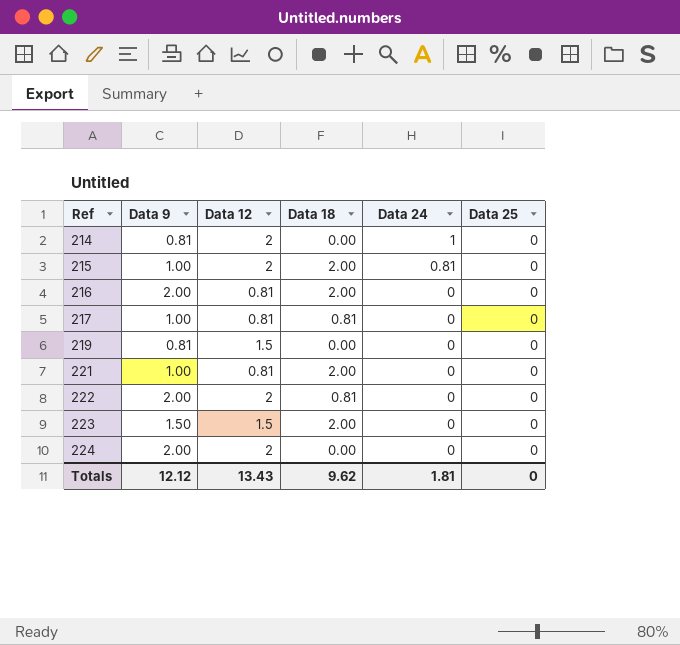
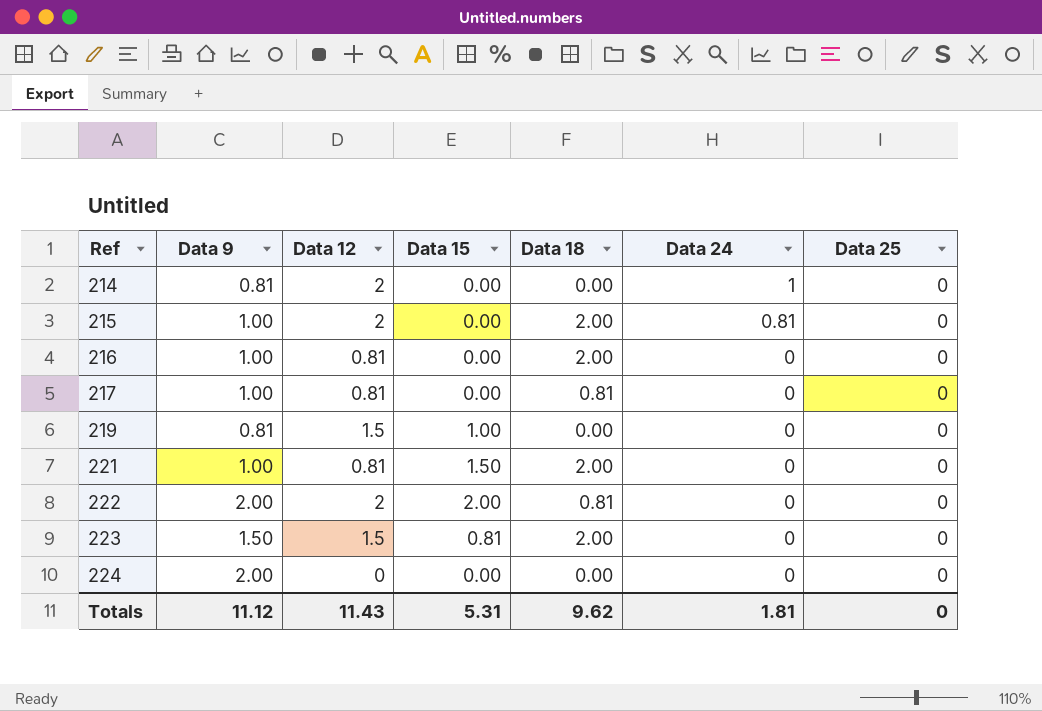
column Data 15 | position: none -> 4
216 | Data 9: 2.00 -> 1.00
224 | Data 12: 2 -> 0
Totals | Data 9: 12.12 -> 11.12
Totals | Data 12: 13.43 -> 11.43

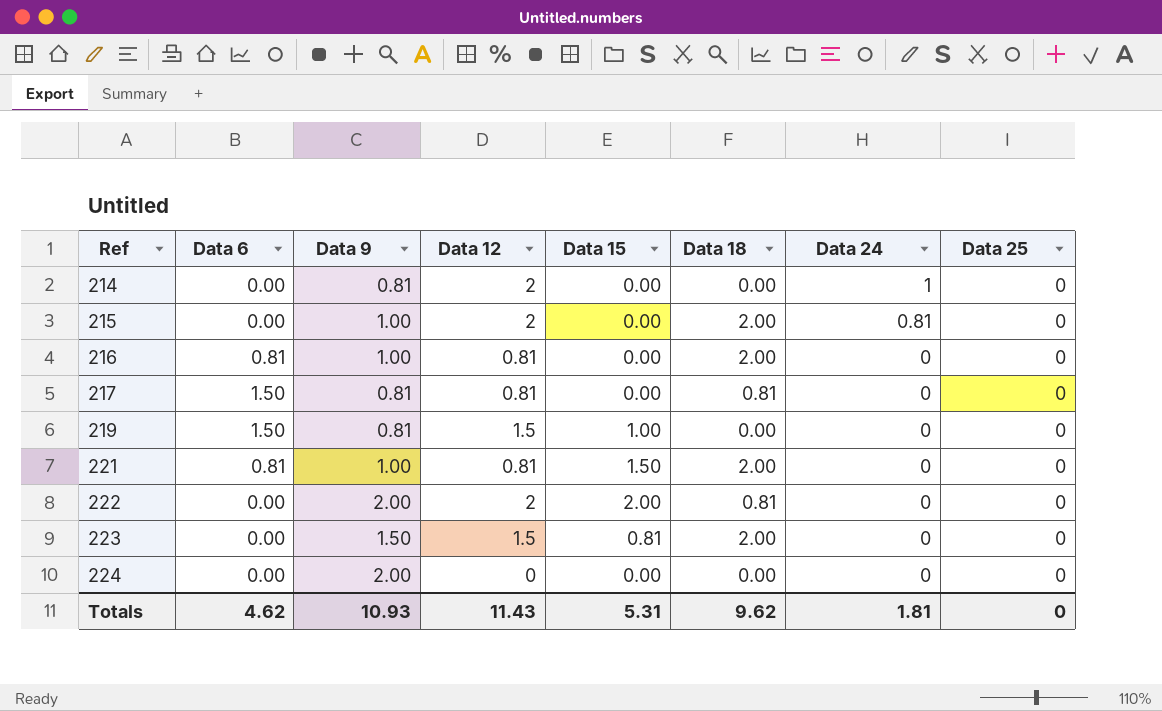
column Data 6 | position: none -> 2
217 | Data 9: 1.00 -> 0.81
Totals | Data 9: 11.12 -> 10.93

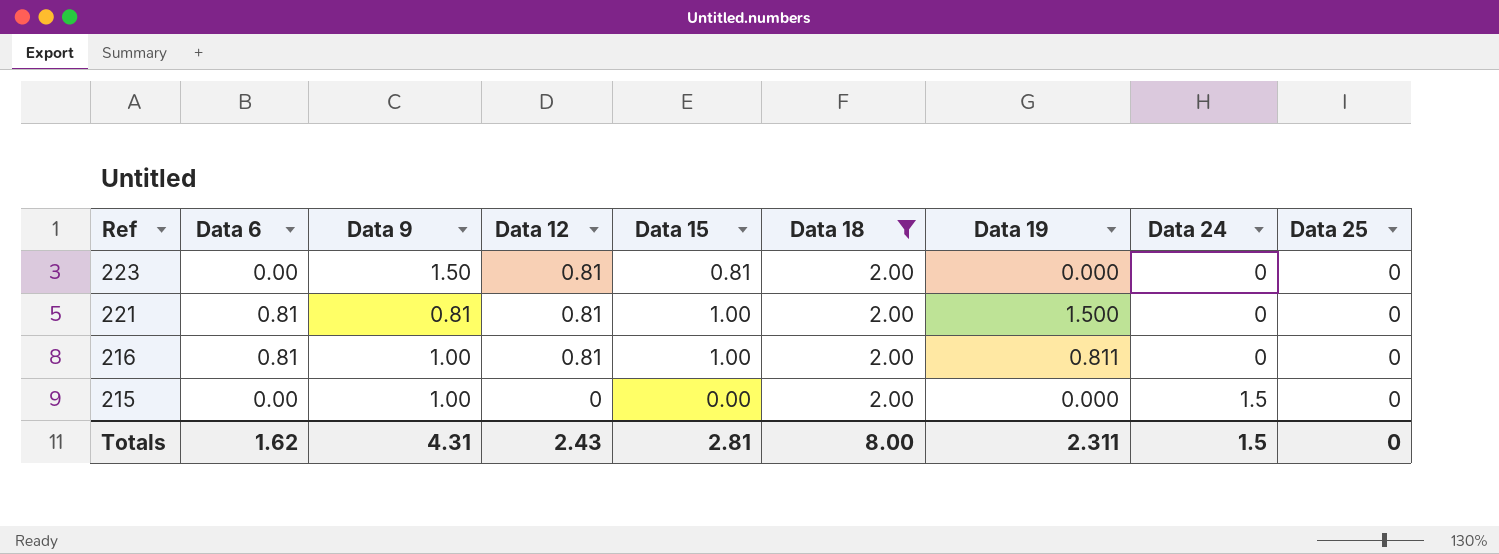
filter: none -> Data 18 = 2.00
row order: Ref ascending -> Ref descending
column Data 19 | position: none -> 7
223 | Data 12: 1.5 -> 0.81
221 | Data 9: 1.00 -> 0.81
221 | Data 15: 1.50 -> 1.00
216 | Data 15: 0.00 -> 1.00
215 | Data 12: 2 -> 0
215 | Data 24: 0.81 -> 1.5
Totals | Data 6: 4.62 -> 1.62
Totals | Data 9: 10.93 -> 4.31
Totals | Data 12: 11.43 -> 2.43
Totals | Data 15: 5.31 -> 2.81
Totals | Data 18: 9.62 -> 8.00
Totals | Data 24: 1.81 -> 1.5

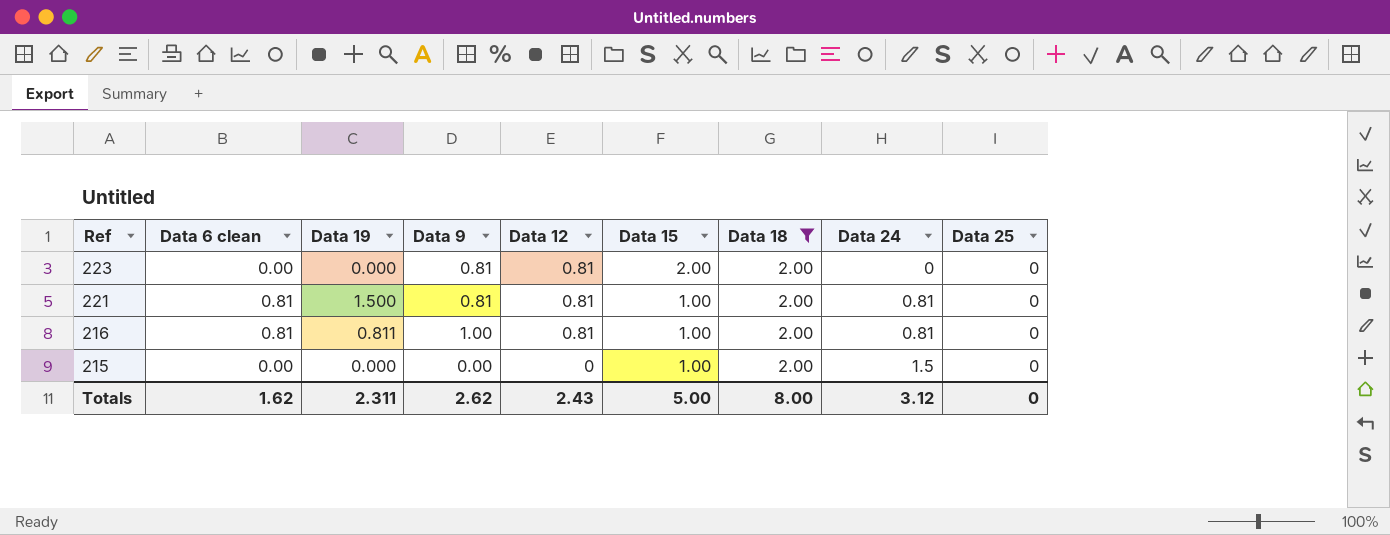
column name: Data 6 -> Data 6 clean
column Data 19 | position: 7 -> 3
223 | Data 9: 1.50 -> 0.81
223 | Data 15: 0.81 -> 2.00
221 | Data 24: 0 -> 0.81
216 | Data 24: 0 -> 0.81
215 | Data 9: 1.00 -> 0.00
215 | Data 15: 0.00 -> 1.00
Totals | Data 9: 4.31 -> 2.62
Totals | Data 15: 2.81 -> 5.00
Totals | Data 24: 1.5 -> 3.12

